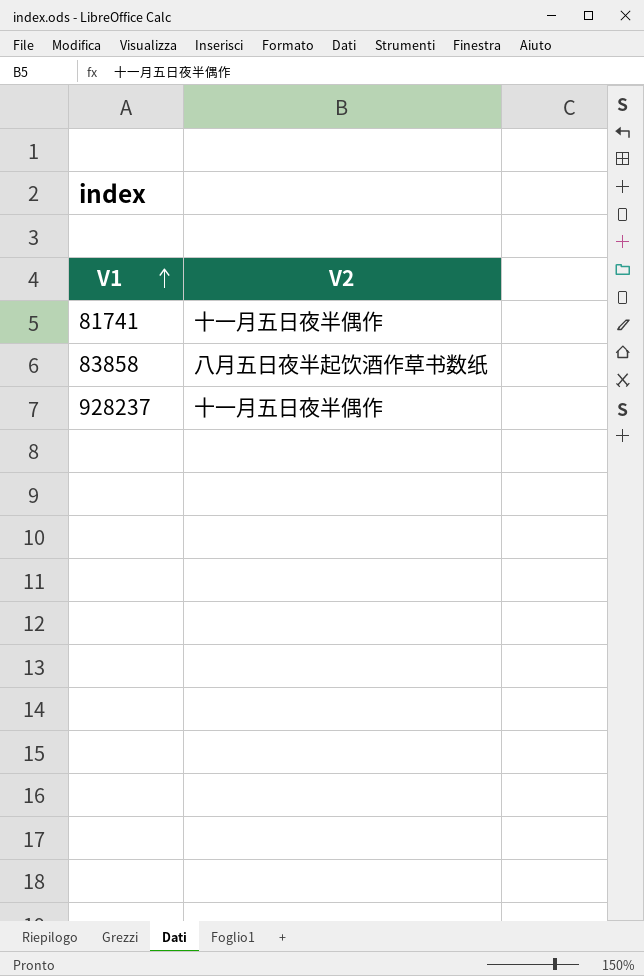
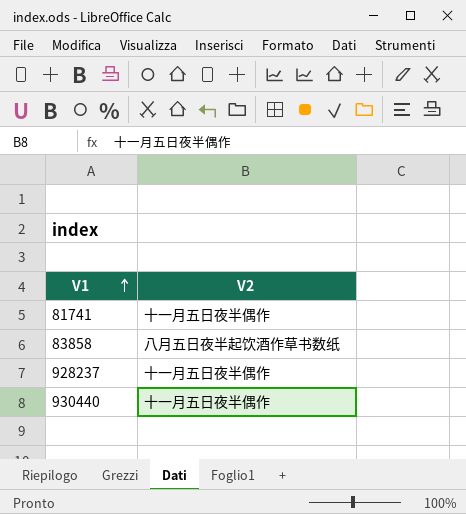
row 930440: none -> 十一月五日夜半偶作

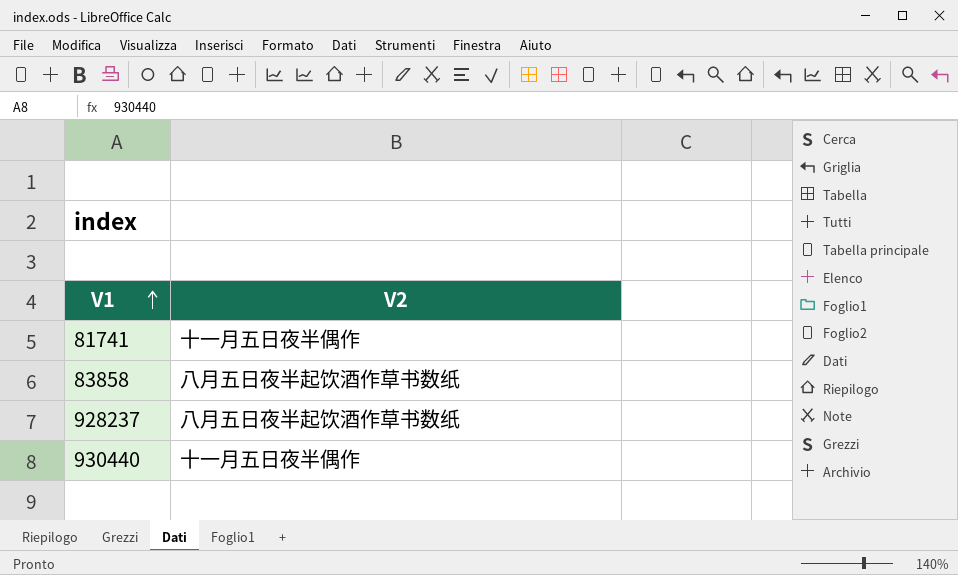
928237 | V2: 十一月五日夜半偶作 -> 八月五日夜半起饮酒作草书数纸

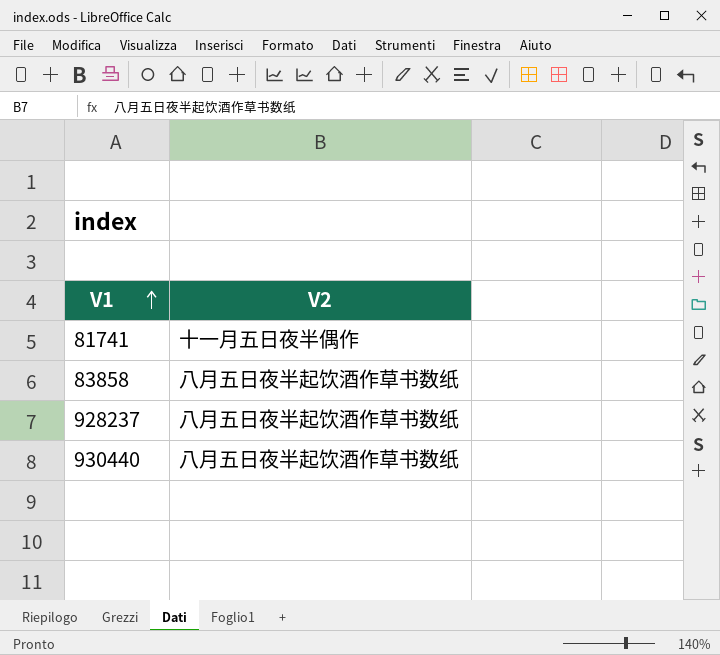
930440 | V2: 十一月五日夜半偶作 -> 八月五日夜半起饮酒作草书数纸

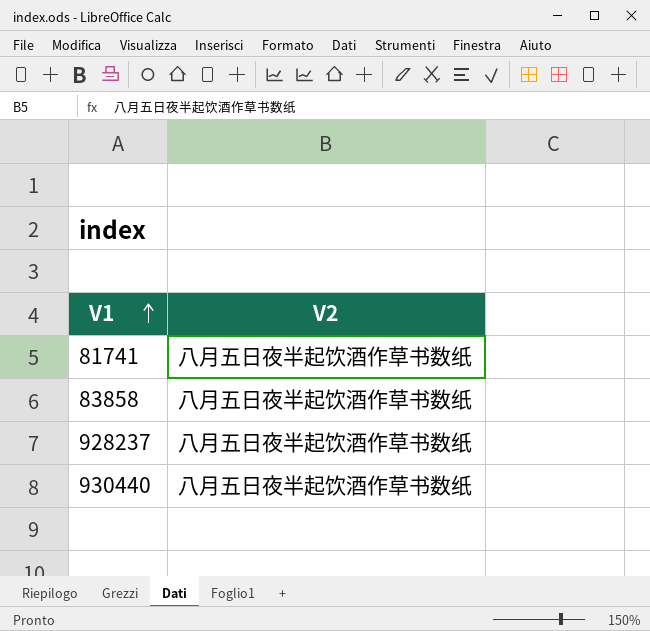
81741 | V2: 十一月五日夜半偶作 -> 八月五日夜半起饮酒作草书数纸

